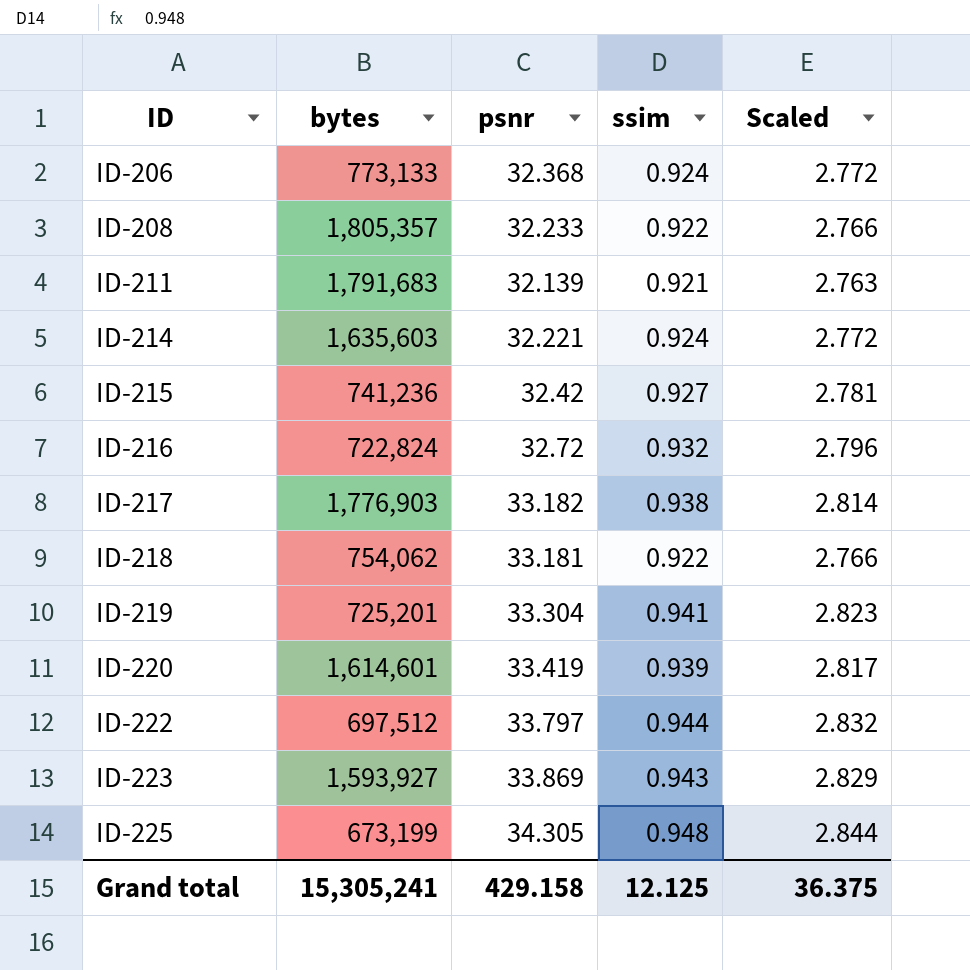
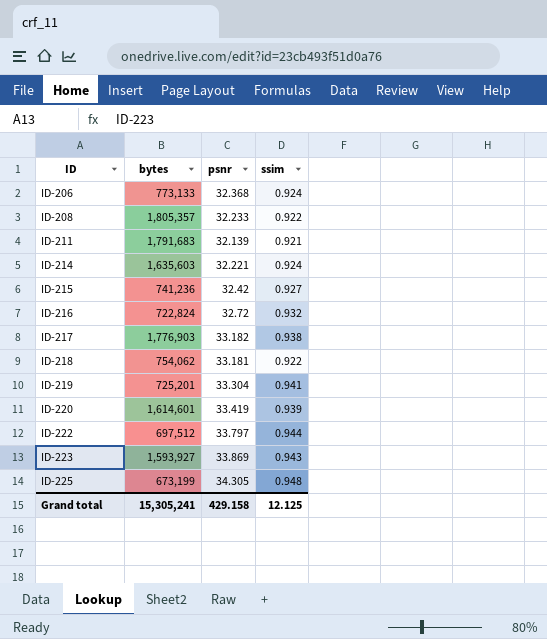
column Scaled | formula: [ssim] * 3 -> none

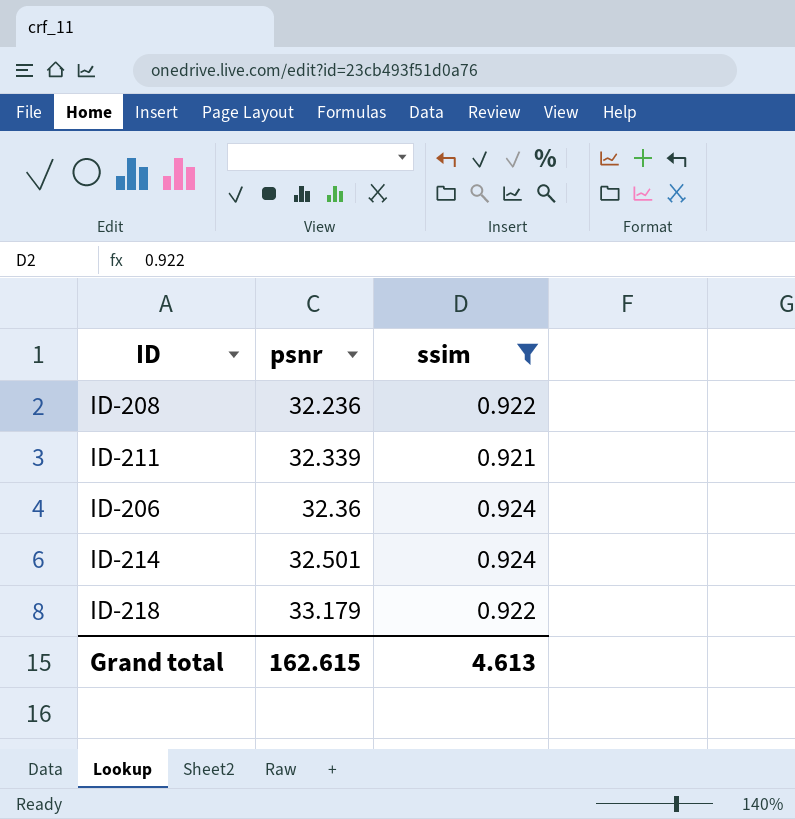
filter: none -> ssim <= 0.924
row order: ID ascending -> psnr ascending
column bytes | position: 2 -> none
ID-208 | psnr: 32.233 -> 32.236
ID-211 | psnr: 32.139 -> 32.339
ID-206 | psnr: 32.368 -> 32.36
ID-214 | psnr: 32.221 -> 32.501
ID-218 | psnr: 33.181 -> 33.179
Grand total | psnr: 429.158 -> 162.615
Grand total | ssim: 12.125 -> 4.613

